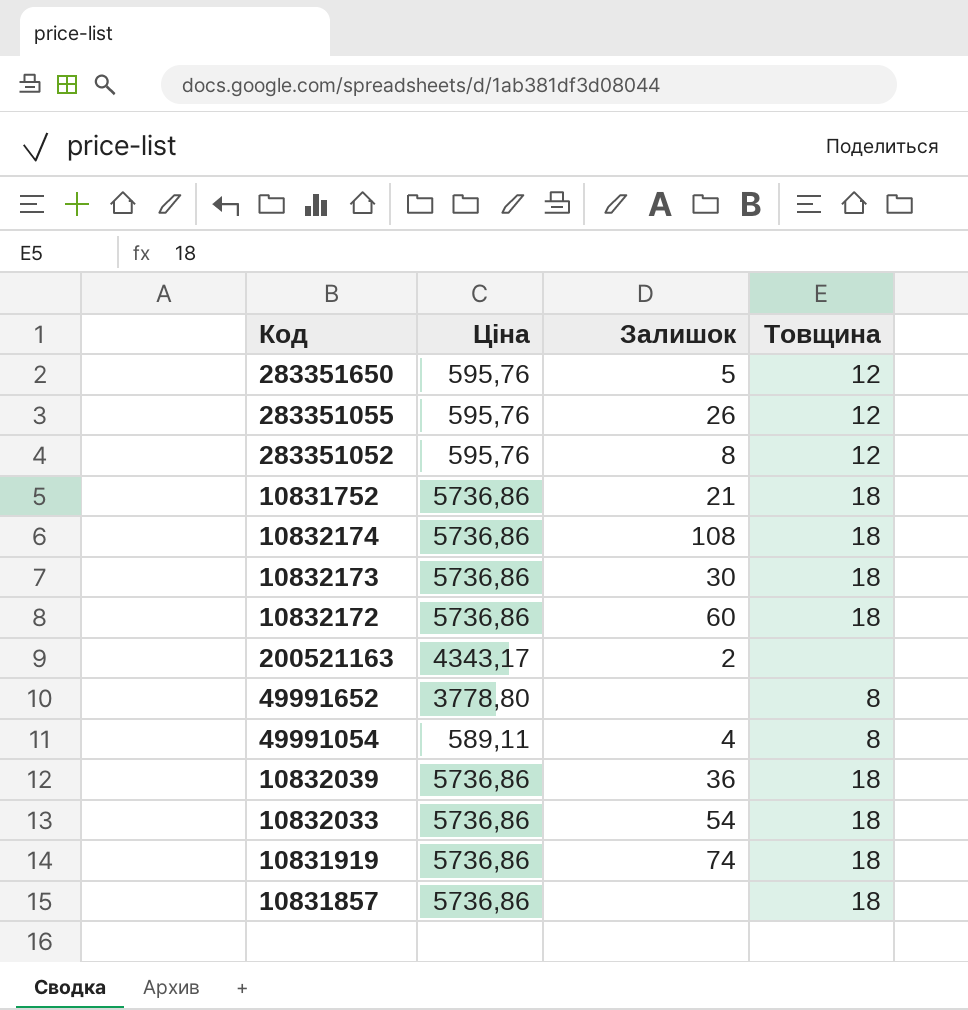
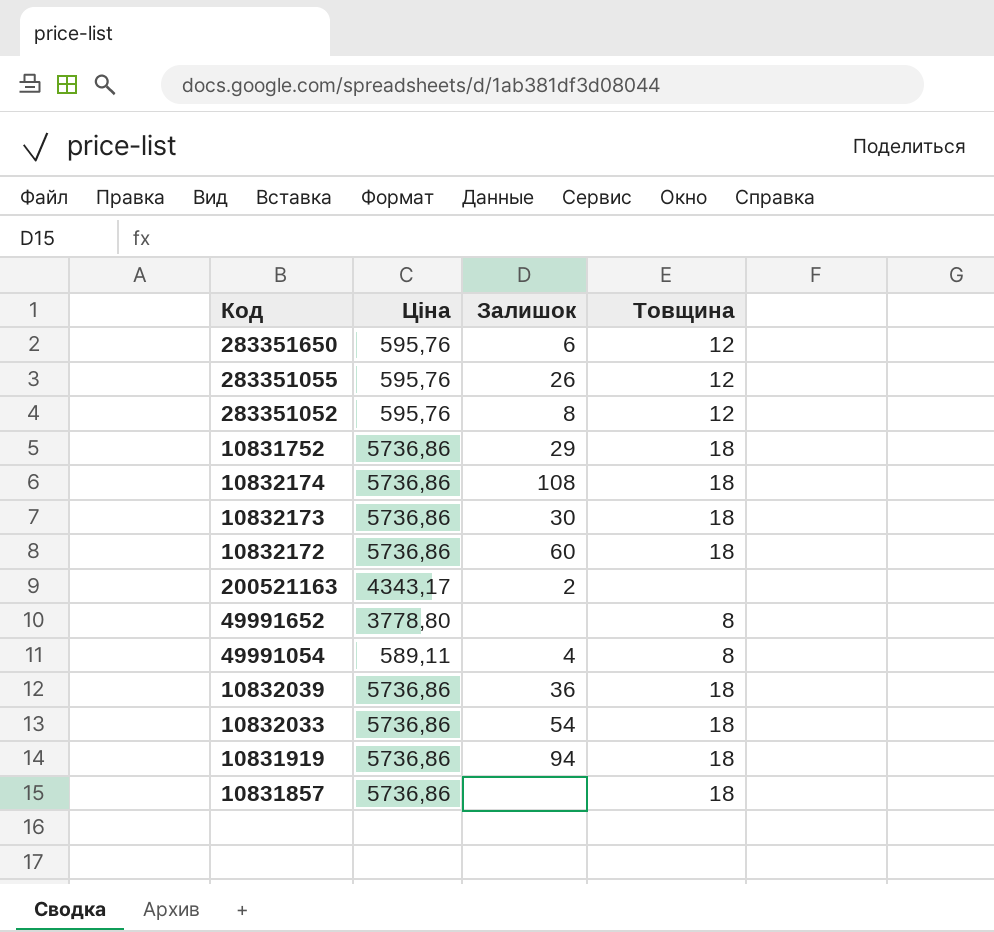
283351650 | Залишок: 5 -> 6
10831752 | Залишок: 21 -> 29
10831919 | Залишок: 74 -> 94

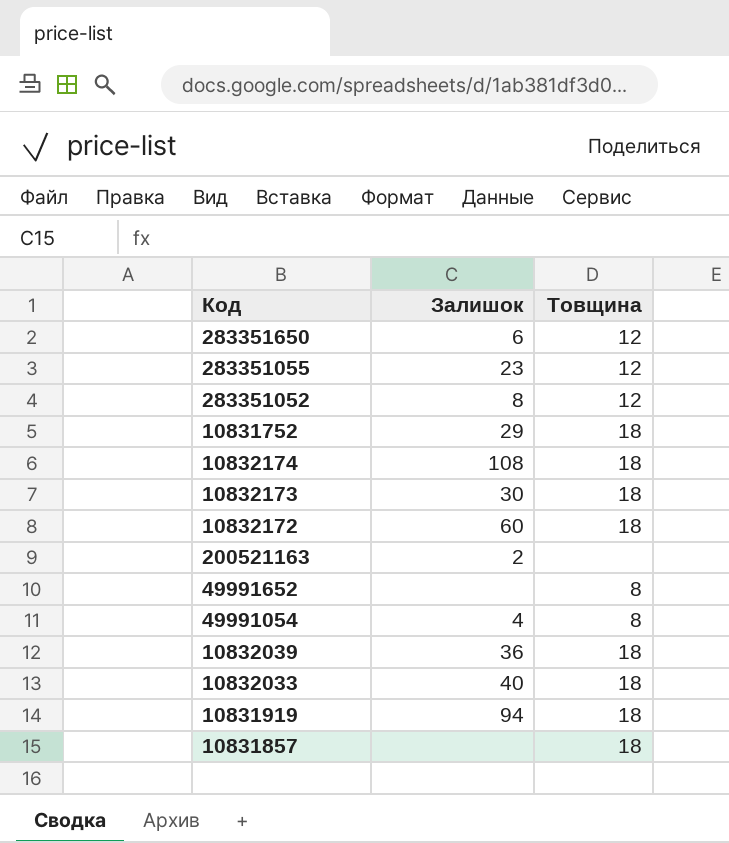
column Ціна | position: 2 -> none
283351055 | Залишок: 26 -> 23
10832033 | Залишок: 54 -> 40

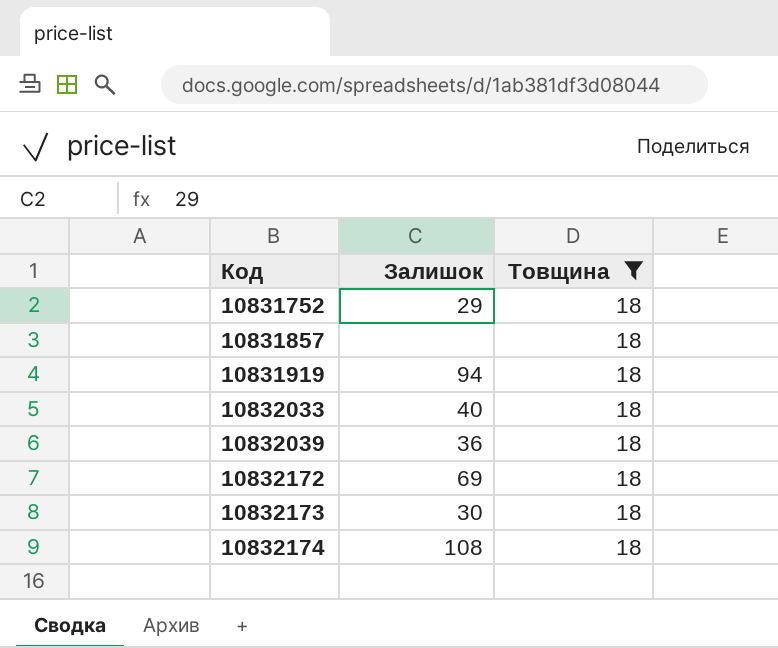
filter: none -> Товщина = 18
row order: none -> Код ascending
10832172 | Залишок: 60 -> 69

